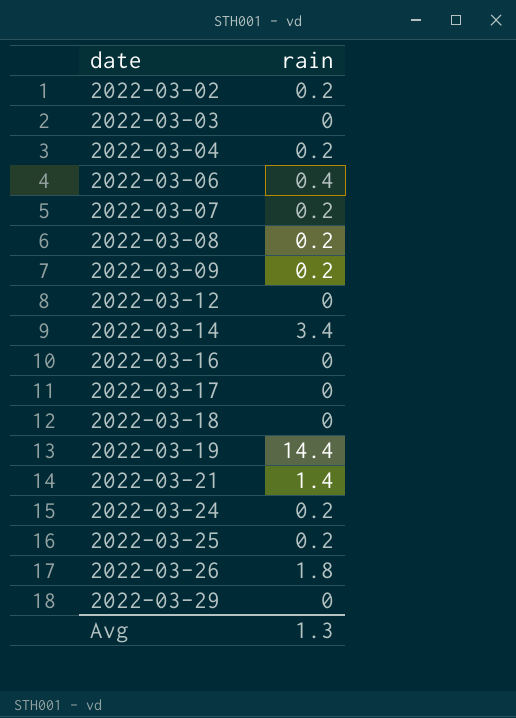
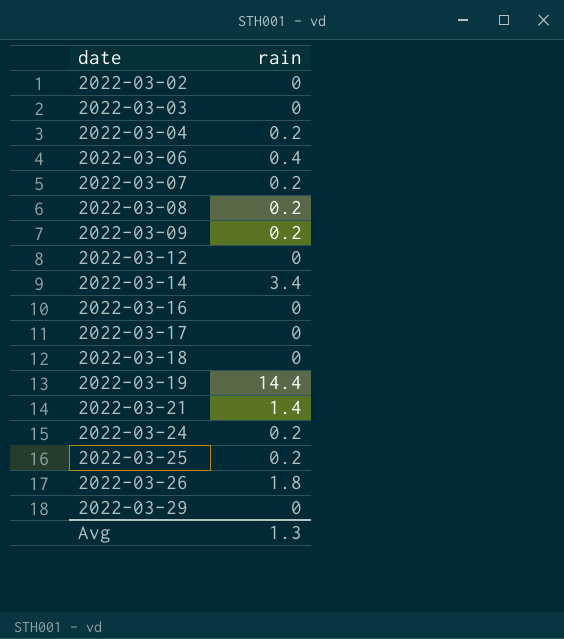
2022-03-02 | rain: 0.2 -> 0

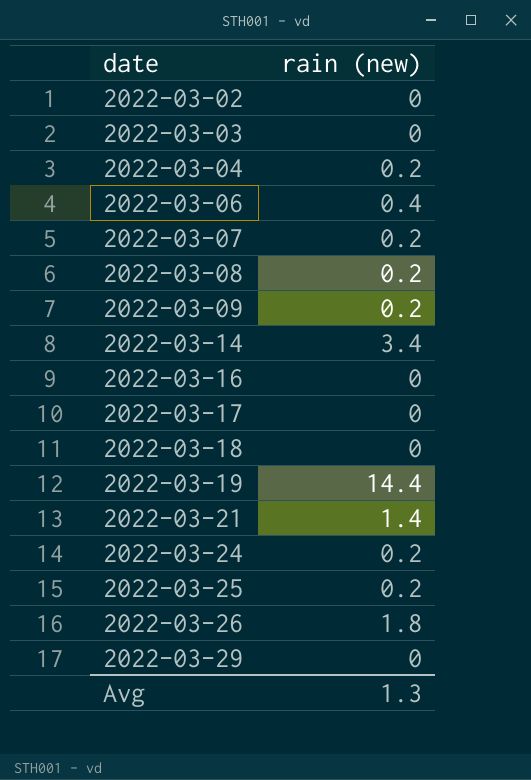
column name: rain -> rain (new)
row 2022-03-12: 0 -> none

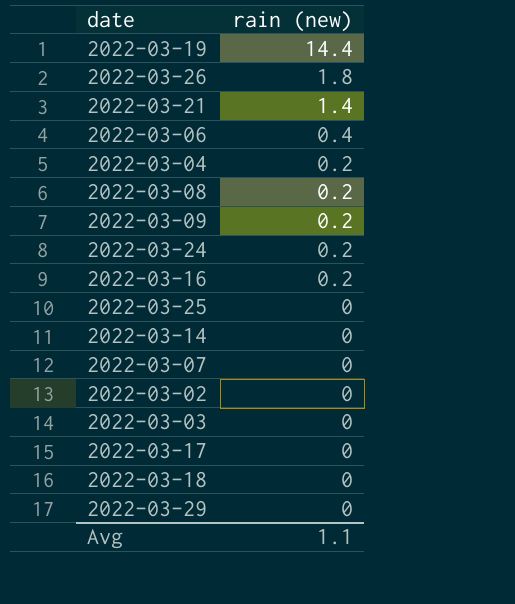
row order: date ascending -> rain (new) descending
2022-03-16 | rain (new): 0 -> 0.2
2022-03-25 | rain (new): 0.2 -> 0
2022-03-14 | rain (new): 3.4 -> 0
2022-03-07 | rain (new): 0.2 -> 0
Avg | rain (new): 1.3 -> 1.1

